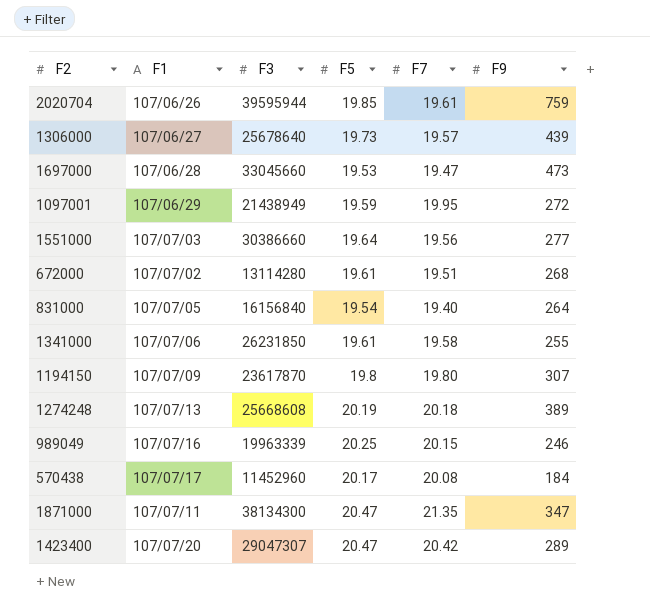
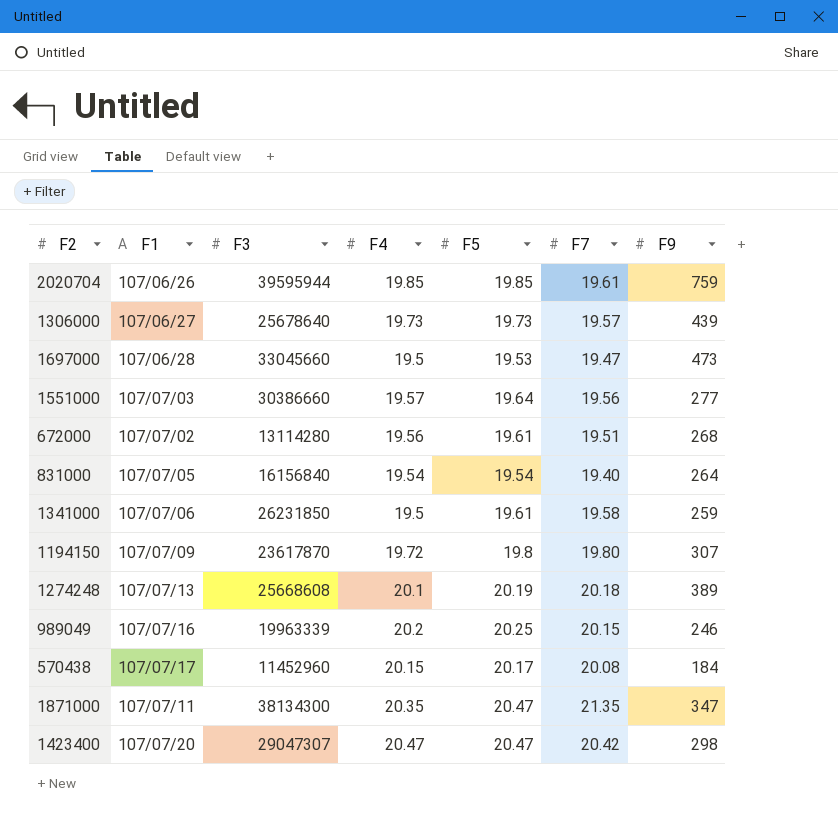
column F4 | position: none -> 4
row 1097001: 107/06/29 | 21438949 | 19.59 | 19.95 | 272 -> none
1341000 | F9: 255 -> 259
1423400 | F9: 289 -> 298

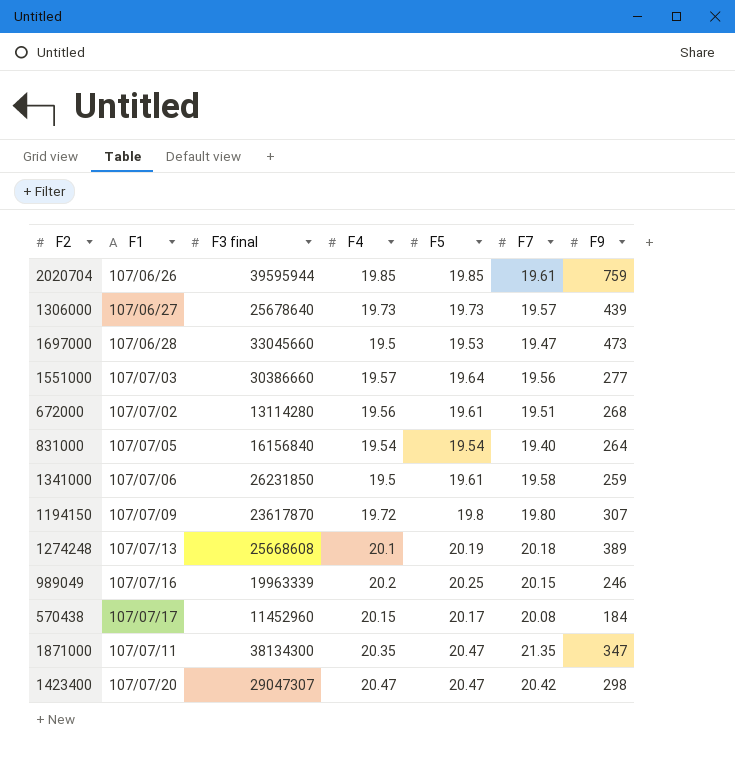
column name: F3 -> F3 final

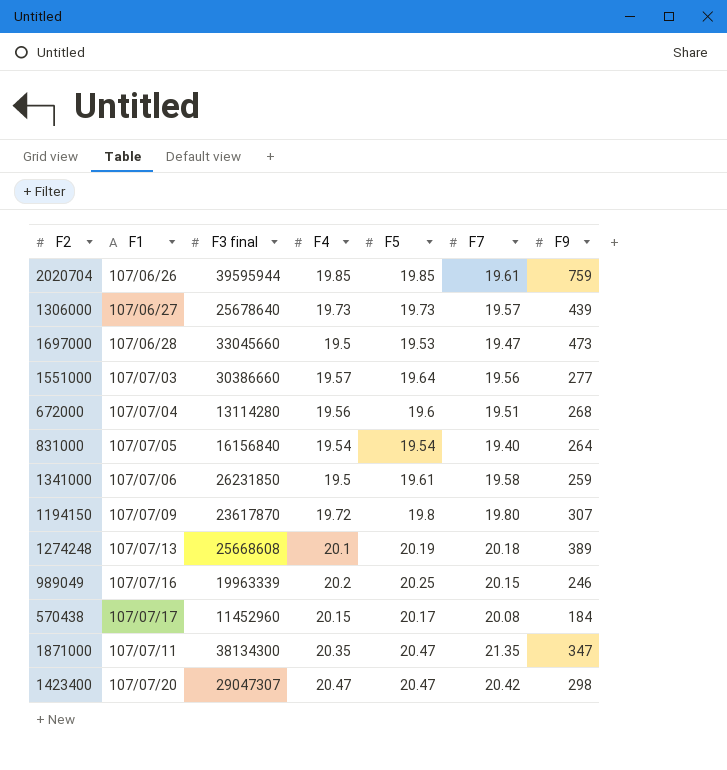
672000 | F1: 107/07/02 -> 107/07/04
672000 | F5: 19.61 -> 19.6

